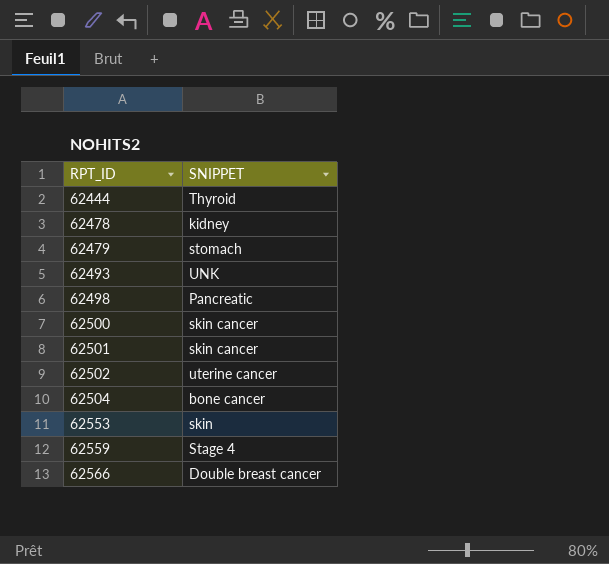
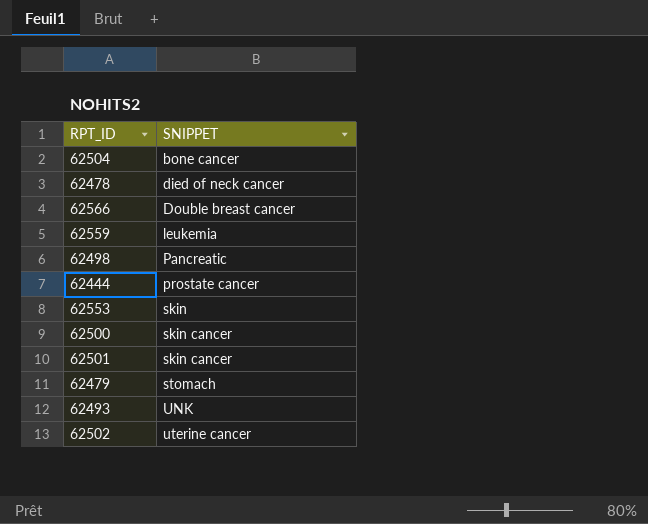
row order: RPT_ID ascending -> SNIPPET ascending
62478 | SNIPPET: kidney -> died of neck cancer
62559 | SNIPPET: Stage 4 -> leukemia
62444 | SNIPPET: Thyroid -> prostate cancer

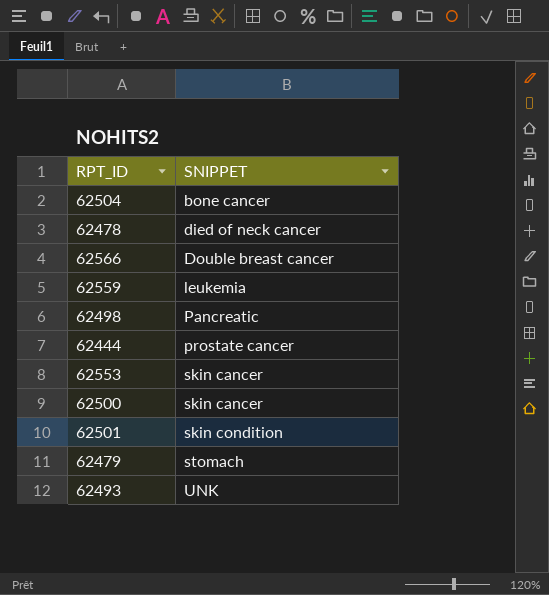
row 62502: uterine cancer -> none
62553 | SNIPPET: skin -> skin cancer
62501 | SNIPPET: skin cancer -> skin condition

